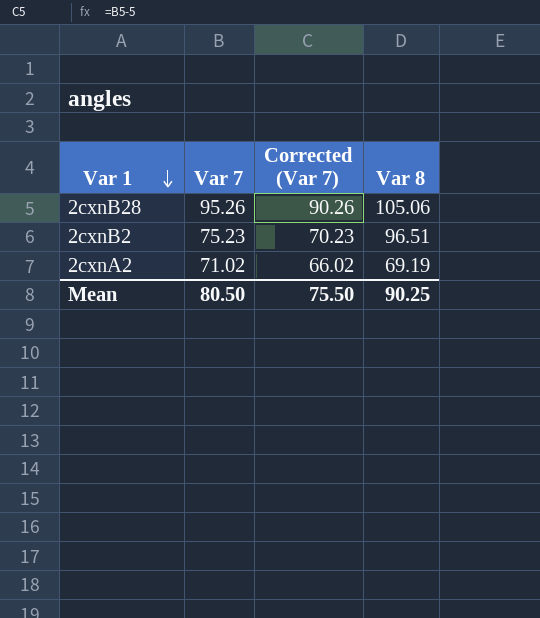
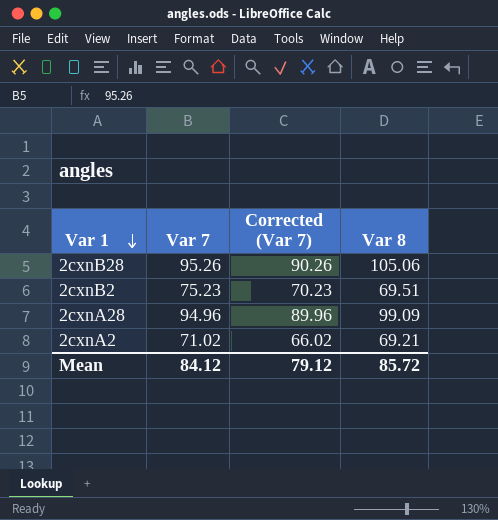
2cxnB2 | Var 8: 96.51 -> 69.51
row 2cxnA28: none -> 94.96 | 89.96 | 99.09
2cxnA2 | Var 8: 69.19 -> 69.21
Mean | Var 7: 80.50 -> 84.12
Mean | Corrected (Var 7): 75.50 -> 79.12
Mean | Var 8: 90.25 -> 85.72

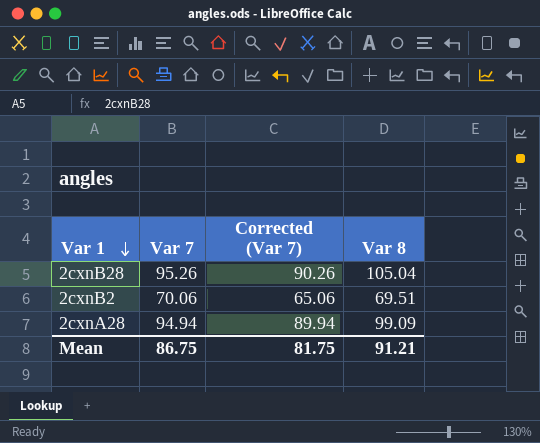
row 2cxnA2: 71.02 | 66.02 | 69.21 -> none
2cxnB28 | Var 8: 105.06 -> 105.04
2cxnB2 | Var 7: 75.23 -> 70.06
2cxnB2 | Corrected (Var 7): 70.23 -> 65.06
2cxnA28 | Var 7: 94.96 -> 94.94
2cxnA28 | Corrected (Var 7): 89.96 -> 89.94
Mean | Var 7: 84.12 -> 86.75
Mean | Corrected (Var 7): 79.12 -> 81.75
Mean | Var 8: 85.72 -> 91.21

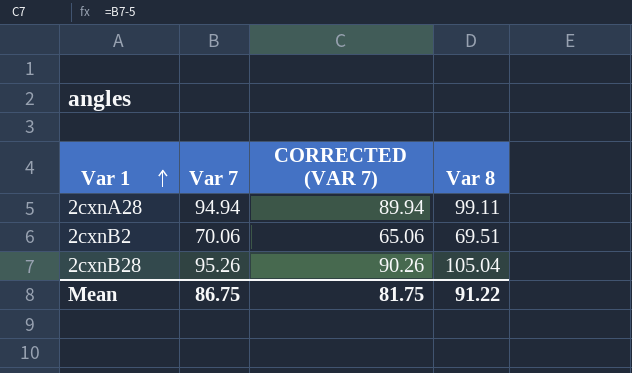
row order: Var 1 descending -> Var 1 ascending
column name: Corrected (Var 7) -> CORRECTED (VAR 7)
2cxnA28 | Var 8: 99.09 -> 99.11
Mean | Var 8: 91.21 -> 91.22

